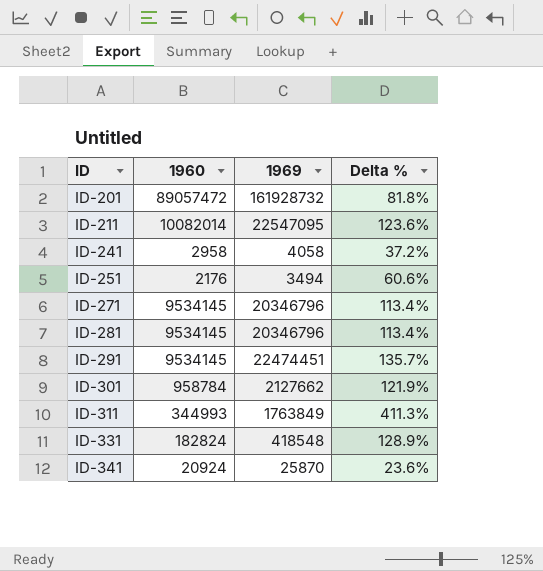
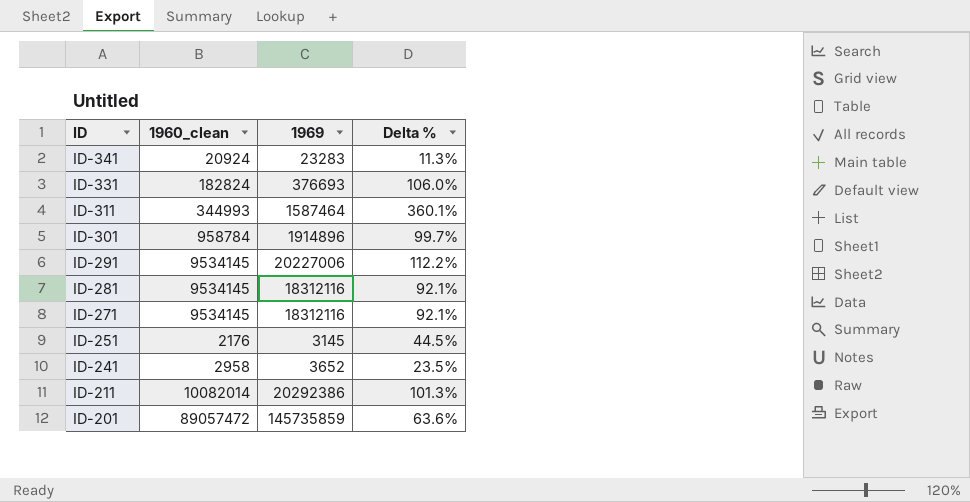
row order: ID ascending -> ID descending
column name: 1960 -> 1960_clean
ID-341 | 1969: 25870 -> 23283
ID-341 | Delta %: 23.6% -> 11.3%
ID-331 | 1969: 418548 -> 376693
ID-331 | Delta %: 128.9% -> 106.0%
ID-311 | 1969: 1763849 -> 1587464
ID-311 | Delta %: 411.3% -> 360.1%
ID-301 | 1969: 2127662 -> 1914896
ID-301 | Delta %: 121.9% -> 99.7%
ID-291 | 1969: 22474451 -> 20227006
ID-291 | Delta %: 135.7% -> 112.2%
ID-281 | 1969: 20346796 -> 18312116
ID-281 | Delta %: 113.4% -> 92.1%
ID-271 | 1969: 20346796 -> 18312116
ID-271 | Delta %: 113.4% -> 92.1%
ID-251 | 1969: 3494 -> 3145
ID-251 | Delta %: 60.6% -> 44.5%
ID-241 | 1969: 4058 -> 3652
ID-241 | Delta %: 37.2% -> 23.5%
ID-211 | 1969: 22547095 -> 20292386
ID-211 | Delta %: 123.6% -> 101.3%
ID-201 | 1969: 161928732 -> 145735859
ID-201 | Delta %: 81.8% -> 63.6%

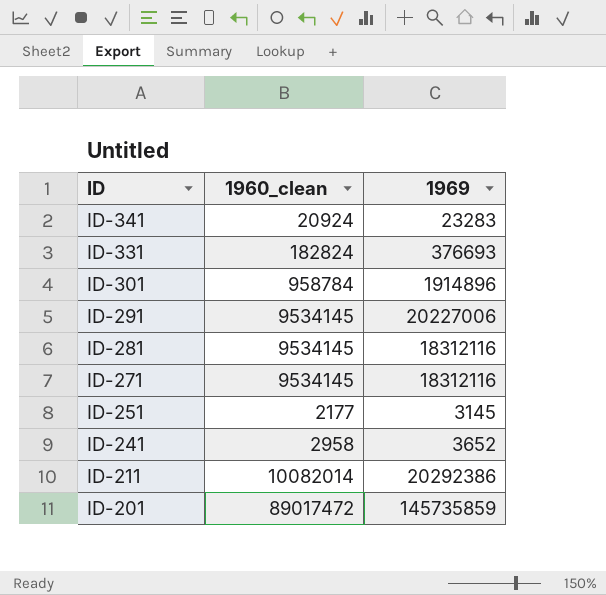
column Delta % | formula: ([1969] - [1960_clean]) / [1960_clean] -> none
row ID-311: 344993 | 1587464 | 360.1% -> none
ID-251 | 1960_clean: 2176 -> 2177
ID-201 | 1960_clean: 89057472 -> 89017472

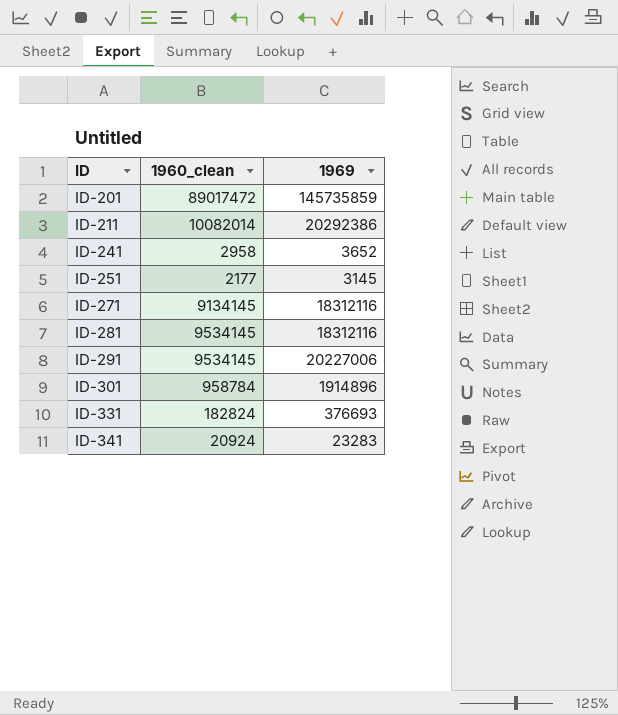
row order: ID descending -> ID ascending
ID-271 | 1960_clean: 9534145 -> 9134145

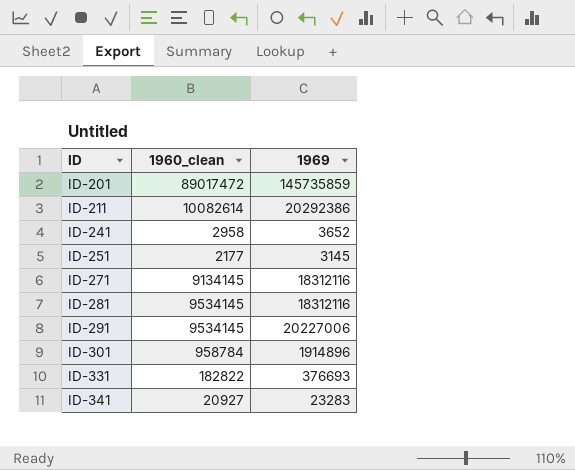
ID-211 | 1960_clean: 10082014 -> 10082614
ID-331 | 1960_clean: 182824 -> 182822
ID-341 | 1960_clean: 20924 -> 20927

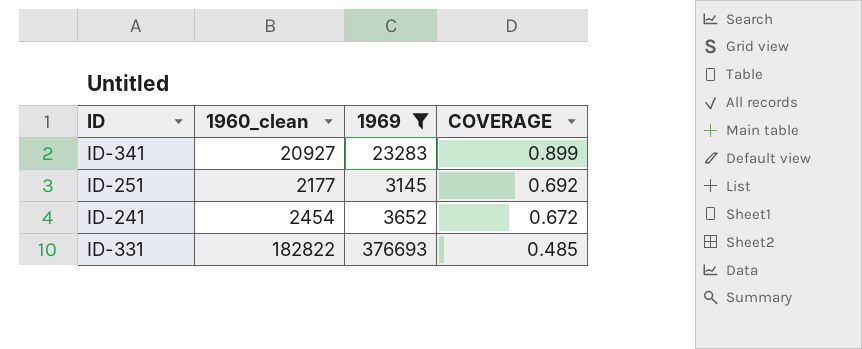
filter: none -> 1969 <= 376693
row order: ID ascending -> COVERAGE descending
column COVERAGE | formula: none -> [1960_clean] / [1969]
ID-241 | 1960_clean: 2958 -> 2454

